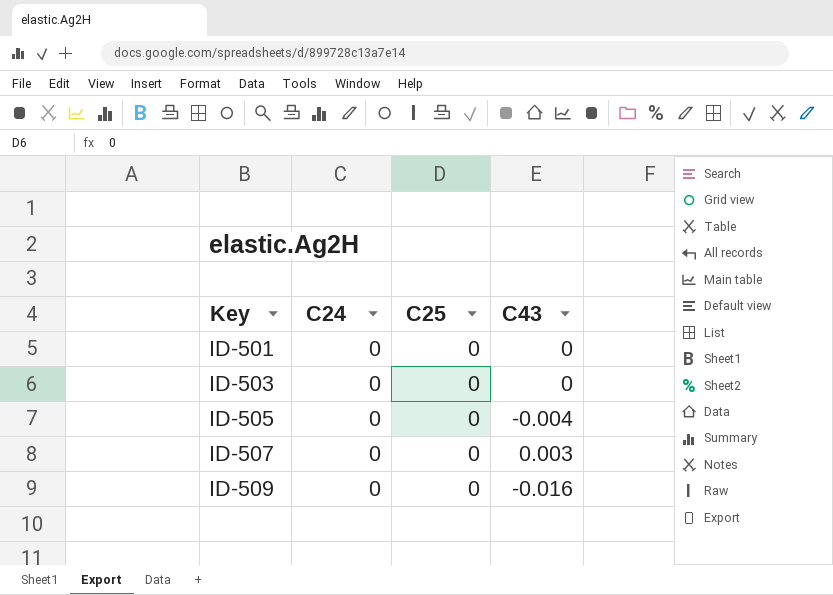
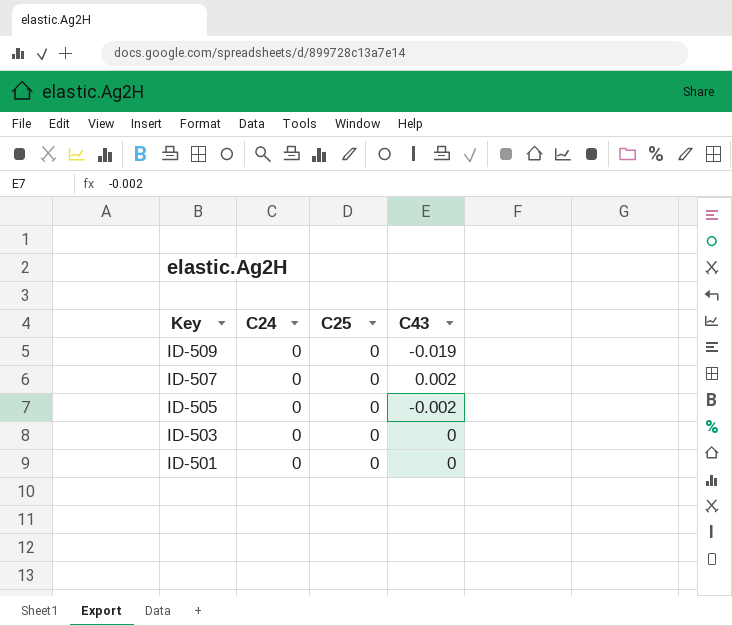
row order: Key ascending -> Key descending
ID-509 | C43: -0.016 -> -0.019
ID-507 | C43: 0.003 -> 0.002
ID-505 | C43: -0.004 -> -0.002

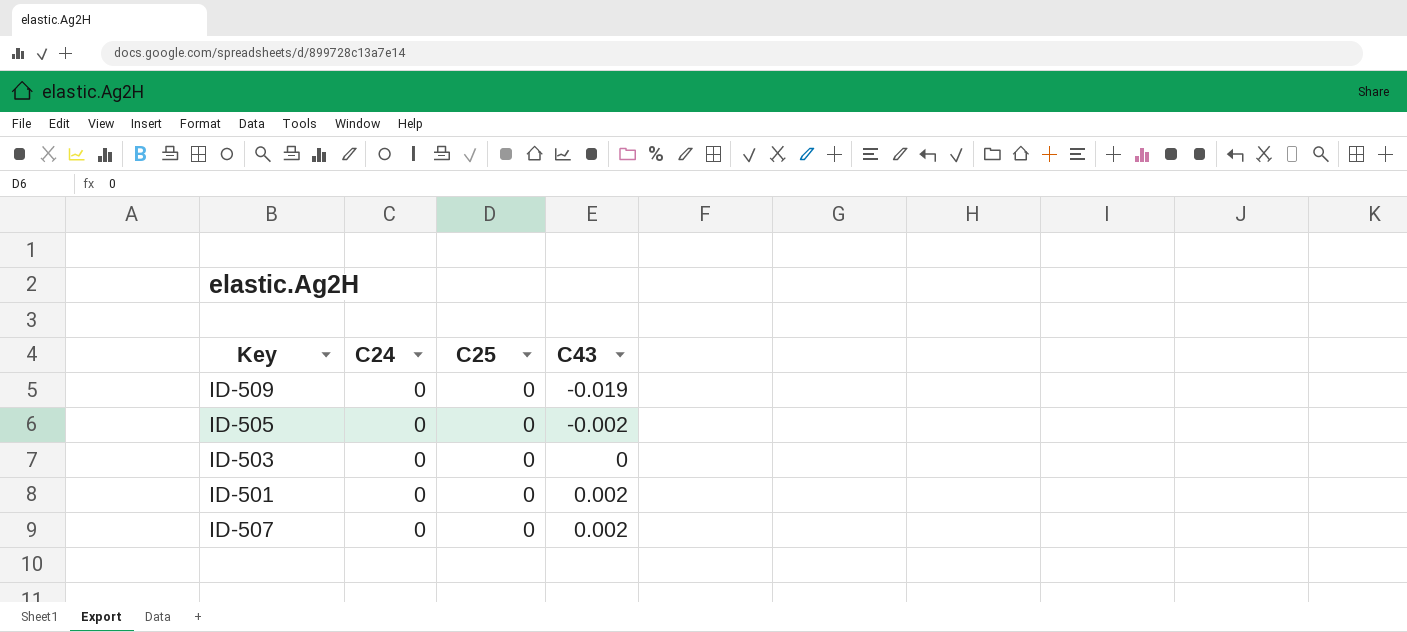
row order: Key descending -> C43 ascending
ID-501 | C43: 0 -> 0.002

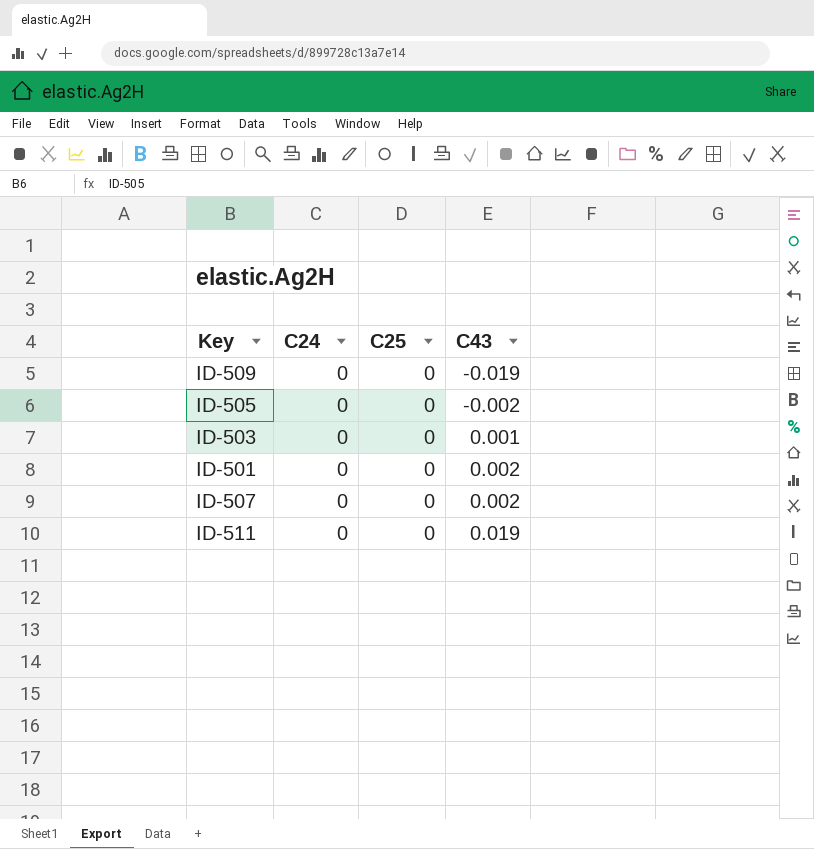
ID-503 | C43: 0 -> 0.001
row ID-511: none -> 0 | 0 | 0.019

